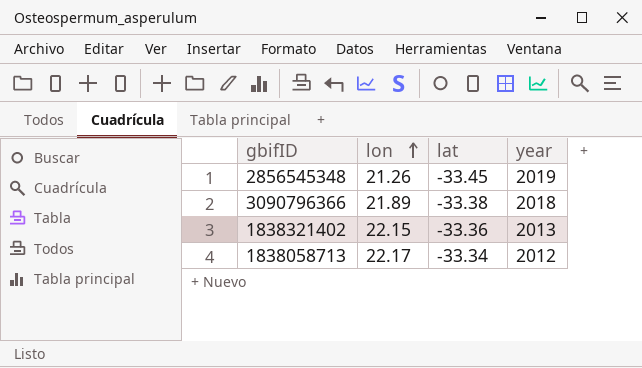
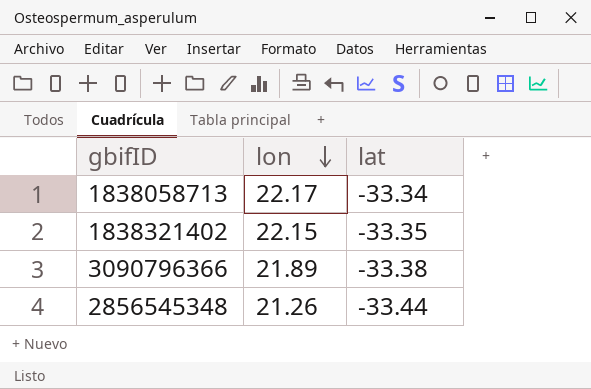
row order: lon ascending -> lon descending
column year | position: 4 -> none
1838321402 | lat: -33.36 -> -33.35
2856545348 | lat: -33.45 -> -33.44

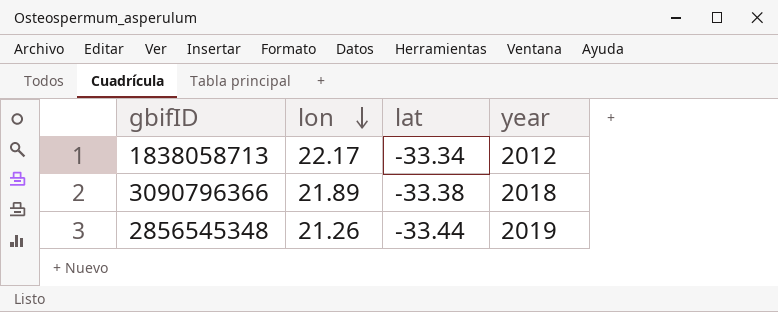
column year | position: none -> 4
row 1838321402: 22.15 | -33.35 -> none

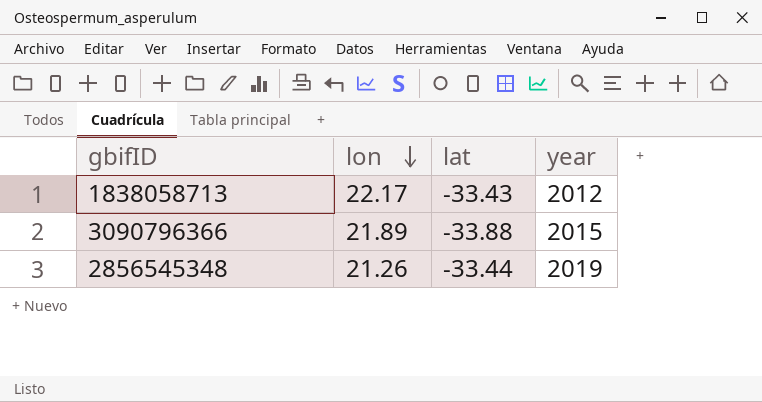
1838058713 | lat: -33.34 -> -33.43
3090796366 | lat: -33.38 -> -33.88
3090796366 | year: 2018 -> 2015

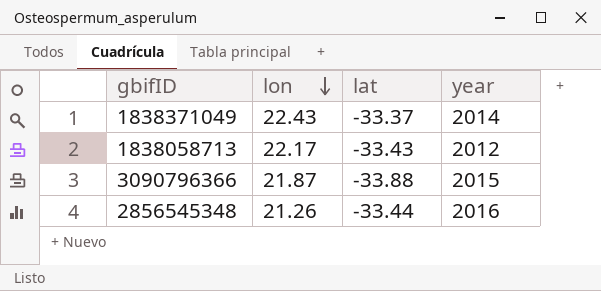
row 1838371049: none -> 22.43 | -33.37 | 2014
3090796366 | lon: 21.89 -> 21.87
2856545348 | year: 2019 -> 2016

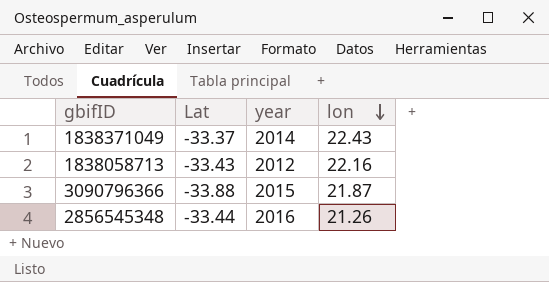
column name: lat -> Lat
column lon | position: 2 -> 4
1838058713 | lon: 22.17 -> 22.16

